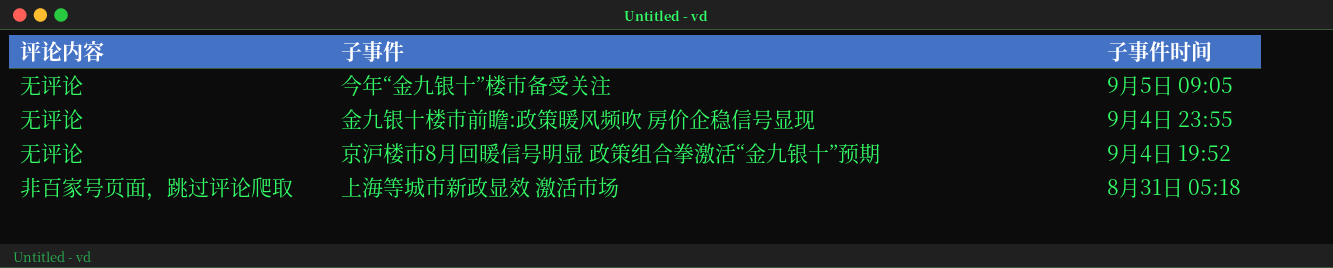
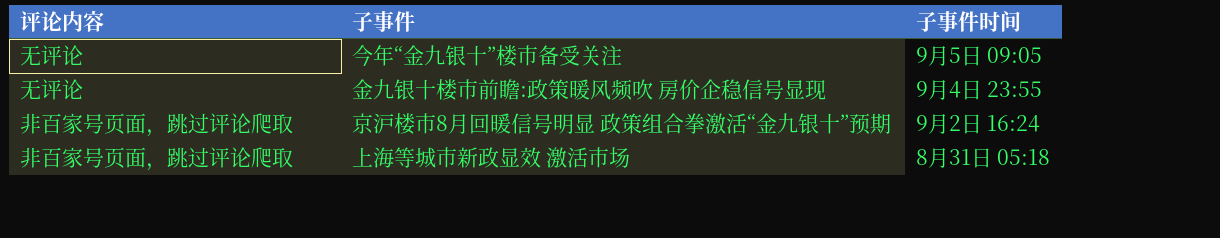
京沪楼市8月回暖信号明显 政策组合拳激活“金九银十”预期 | 评论内容: 无评论 -> 非百家号页面，跳过评论爬取
京沪楼市8月回暖信号明显 政策组合拳激活“金九银十”预期 | 子事件时间: 9月4日 19:52 -> 9月2日 16:24

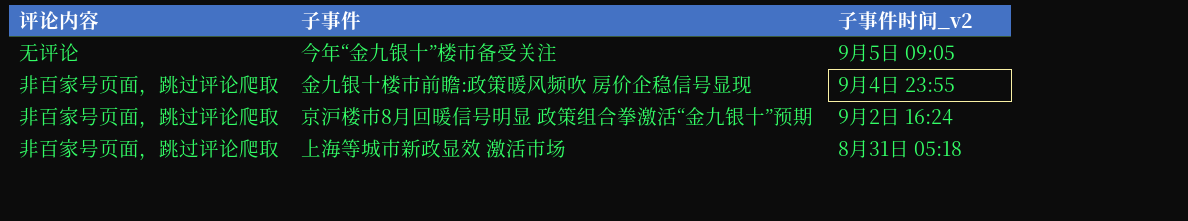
column name: 子事件时间 -> 子事件时间_v2
金九银十楼市前瞻:政策暖风频吹 房价企稳信号显现 | 评论内容: 无评论 -> 非百家号页面，跳过评论爬取

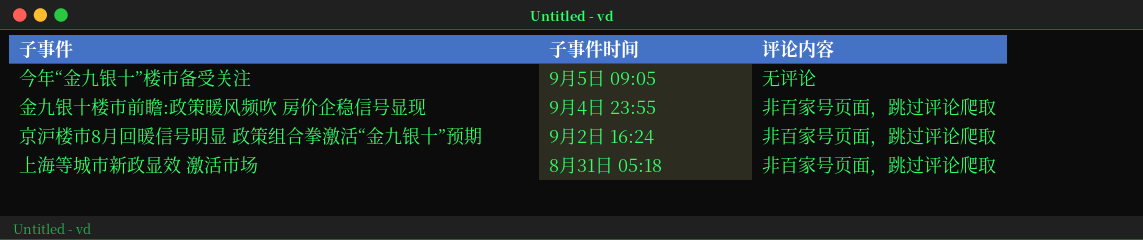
column name: 子事件时间_v2 -> 子事件时间
column 评论内容 | position: 1 -> 3

